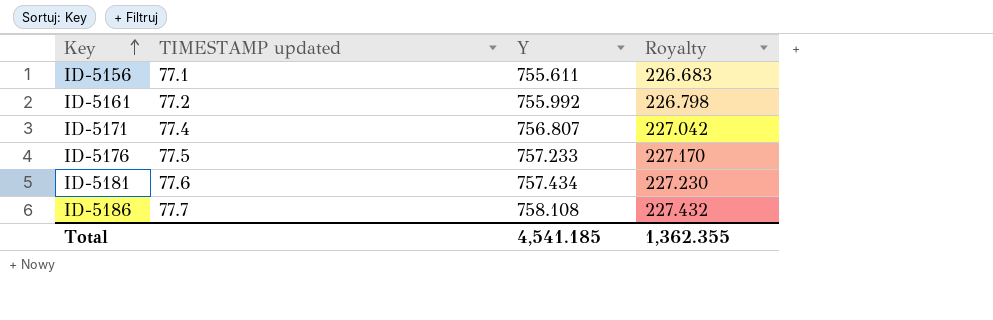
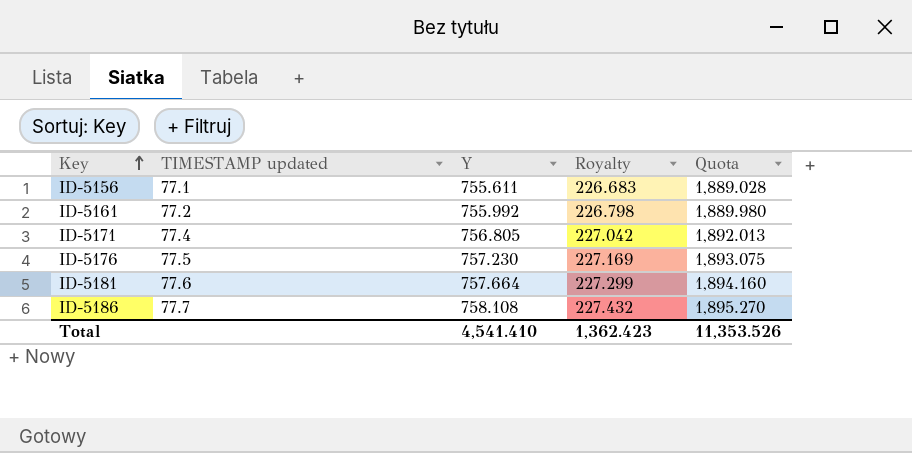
column Quota | formula: none -> [Y] * 2.5
ID-5171 | Y: 756.807 -> 756.805
ID-5176 | Y: 757.233 -> 757.230
ID-5176 | Royalty: 227.170 -> 227.169
ID-5181 | Y: 757.434 -> 757.664
ID-5181 | Royalty: 227.230 -> 227.299
Total | Y: 4,541.185 -> 4,541.410
Total | Royalty: 1,362.355 -> 1,362.423

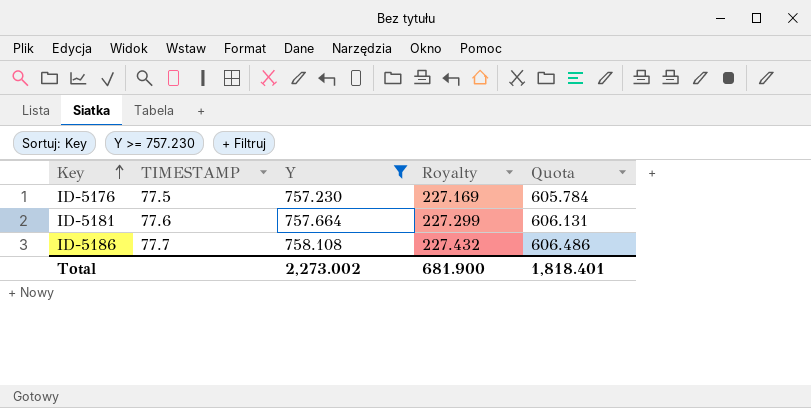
filter: none -> Y >= 757.230
column name: TIMESTAMP updated -> TIMESTAMP
column Quota | formula: [Y] * 2.5 -> [Y] * 0.8
Total | Y: 4,541.410 -> 2,273.002
Total | Royalty: 1,362.423 -> 681.900
Total | Quota: 11,353.526 -> 1,818.401

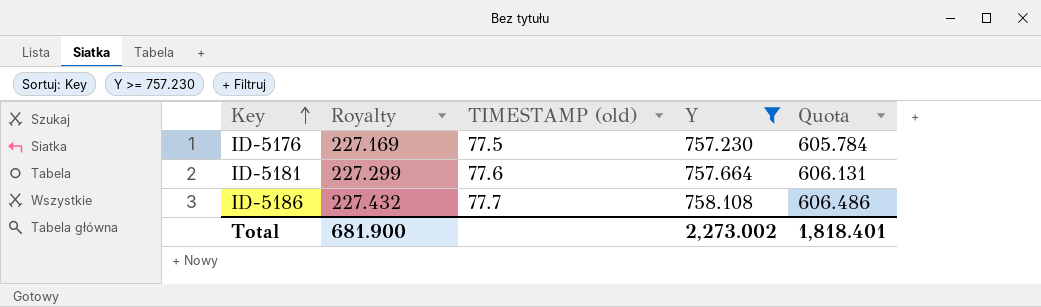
column Royalty | position: 4 -> 2
column name: TIMESTAMP -> TIMESTAMP (old)

